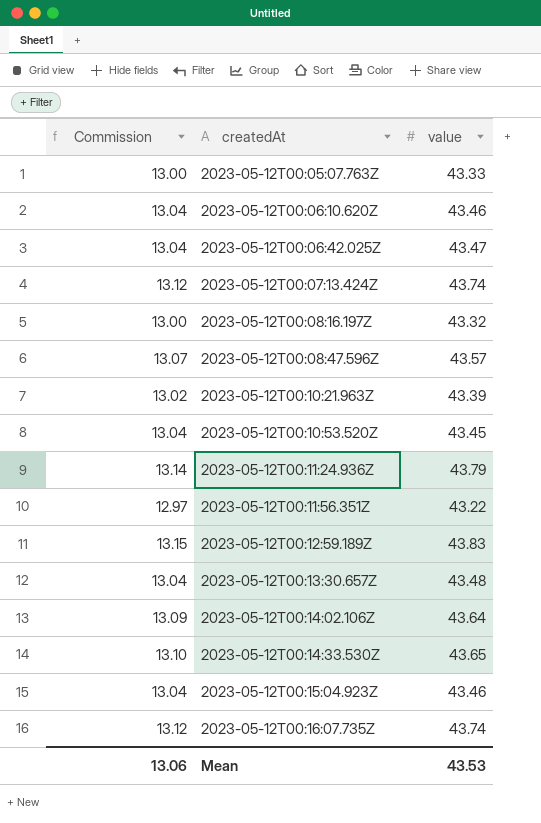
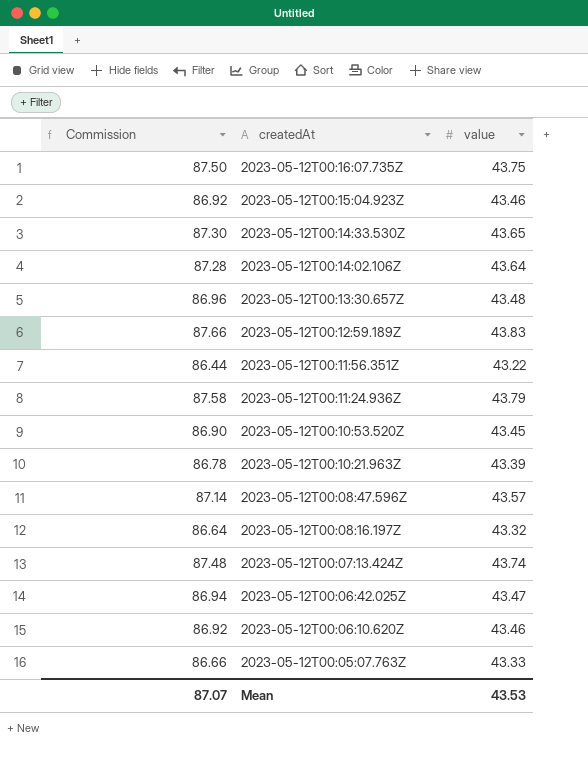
row order: createdAt ascending -> createdAt descending
column Commission | formula: [value] * 0.3 -> [value] * 2
2023-05-12T00:16:07.735Z | value: 43.74 -> 43.75
Mean | Commission: 13.06 -> 87.07

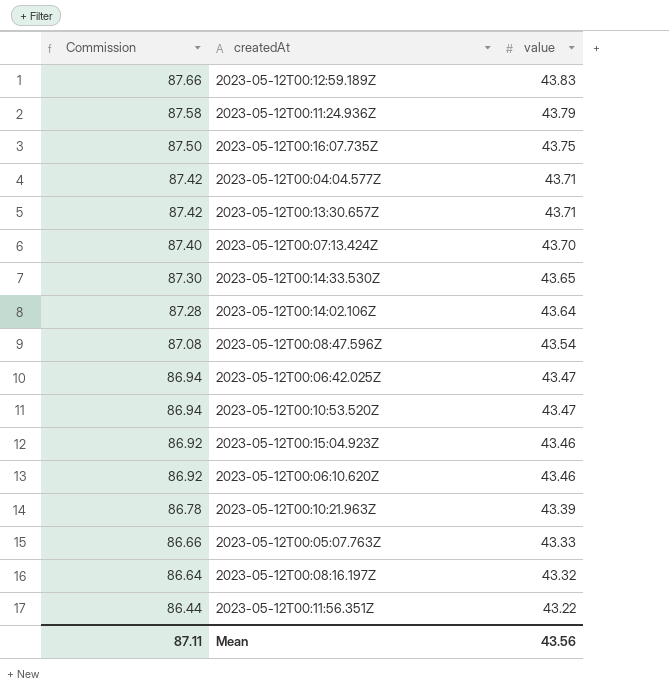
row order: createdAt descending -> Commission descending
row 2023-05-12T00:04:04.577Z: none -> 87.42 | 43.71
2023-05-12T00:13:30.657Z | Commission: 86.96 -> 87.42
2023-05-12T00:13:30.657Z | value: 43.48 -> 43.71
2023-05-12T00:07:13.424Z | Commission: 87.48 -> 87.40
2023-05-12T00:07:13.424Z | value: 43.74 -> 43.70
2023-05-12T00:08:47.596Z | Commission: 87.14 -> 87.08
2023-05-12T00:08:47.596Z | value: 43.57 -> 43.54
2023-05-12T00:10:53.520Z | Commission: 86.90 -> 86.94
2023-05-12T00:10:53.520Z | value: 43.45 -> 43.47
Mean | Commission: 87.07 -> 87.11
Mean | value: 43.53 -> 43.56

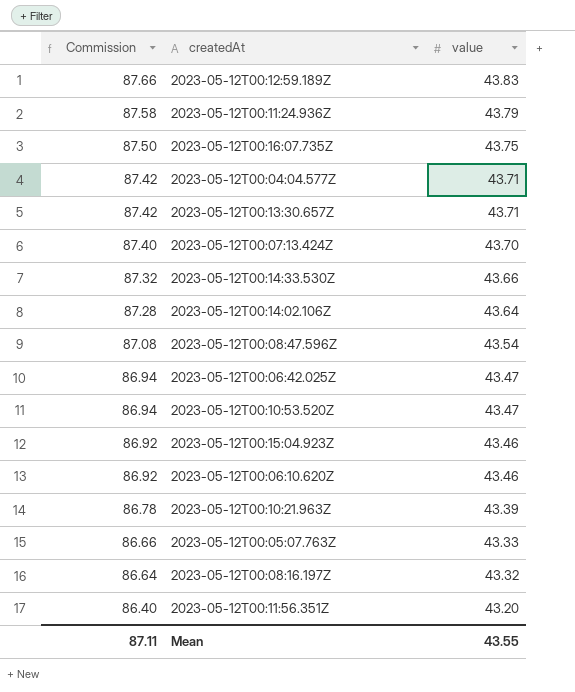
2023-05-12T00:14:33.530Z | Commission: 87.30 -> 87.32
2023-05-12T00:14:33.530Z | value: 43.65 -> 43.66
2023-05-12T00:11:56.351Z | Commission: 86.44 -> 86.40
2023-05-12T00:11:56.351Z | value: 43.22 -> 43.20
Mean | value: 43.56 -> 43.55

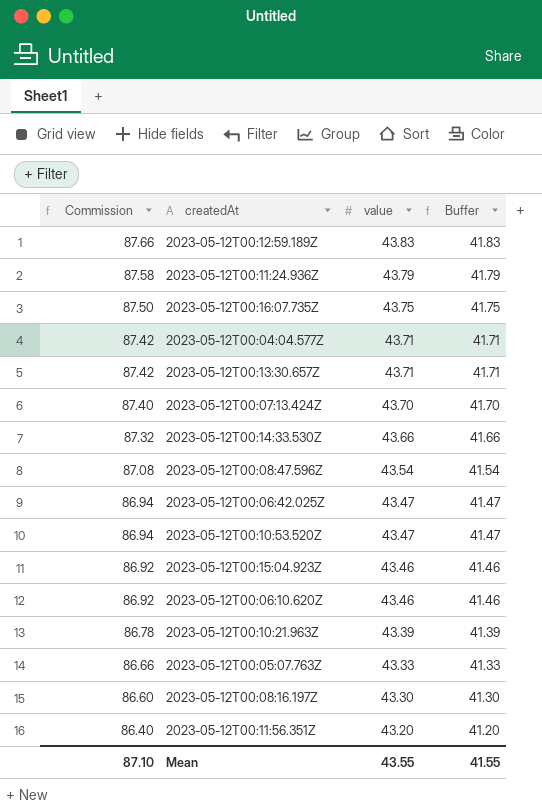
column Buffer | formula: none -> [value] - 2
row 2023-05-12T00:14:02.106Z: 87.28 | 43.64 -> none
2023-05-12T00:08:16.197Z | Commission: 86.64 -> 86.60
2023-05-12T00:08:16.197Z | value: 43.32 -> 43.30
Mean | Commission: 87.11 -> 87.10

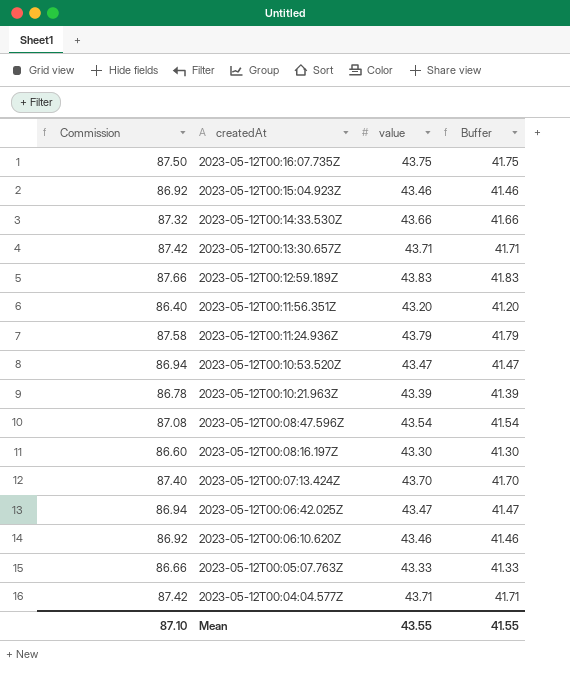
row order: Commission descending -> createdAt descending

